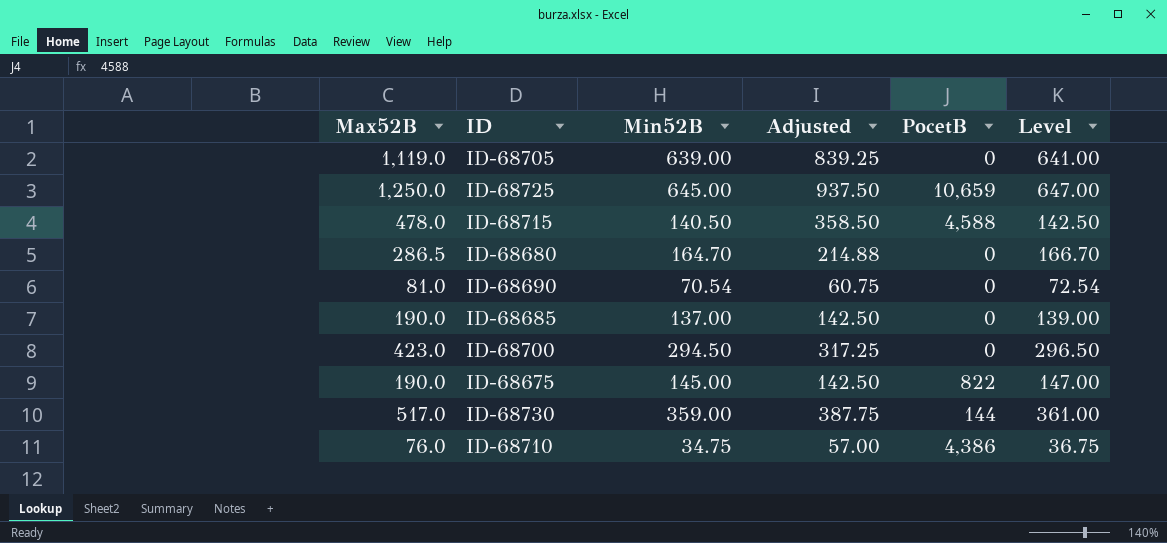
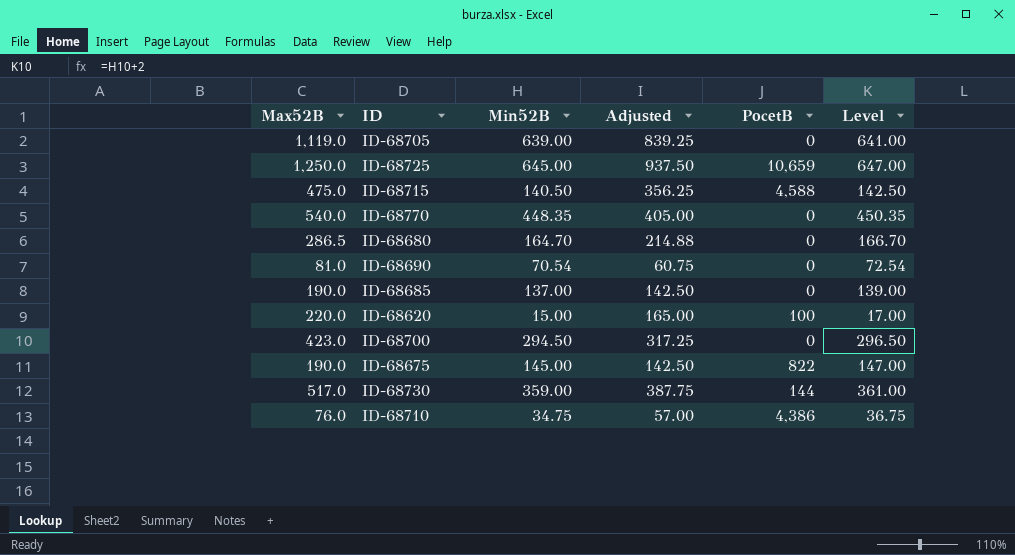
ID-68715 | Max52B: 478.0 -> 475.0
ID-68715 | Adjusted: 358.50 -> 356.25
row ID-68770: none -> 540.0 | 448.35 | 405.00 | 0 | 450.35
row ID-68620: none -> 220.0 | 15.00 | 165.00 | 100 | 17.00

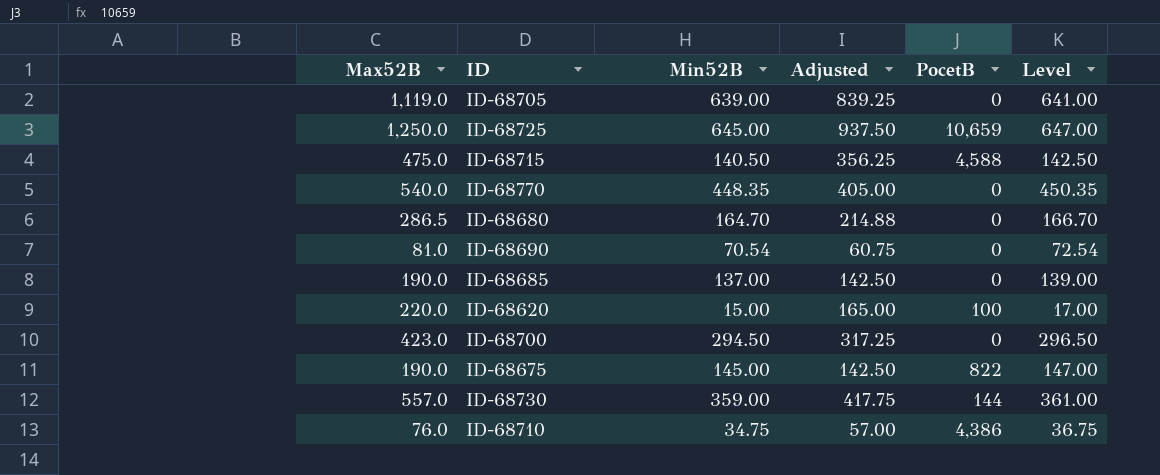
ID-68730 | Max52B: 517.0 -> 557.0
ID-68730 | Adjusted: 387.75 -> 417.75

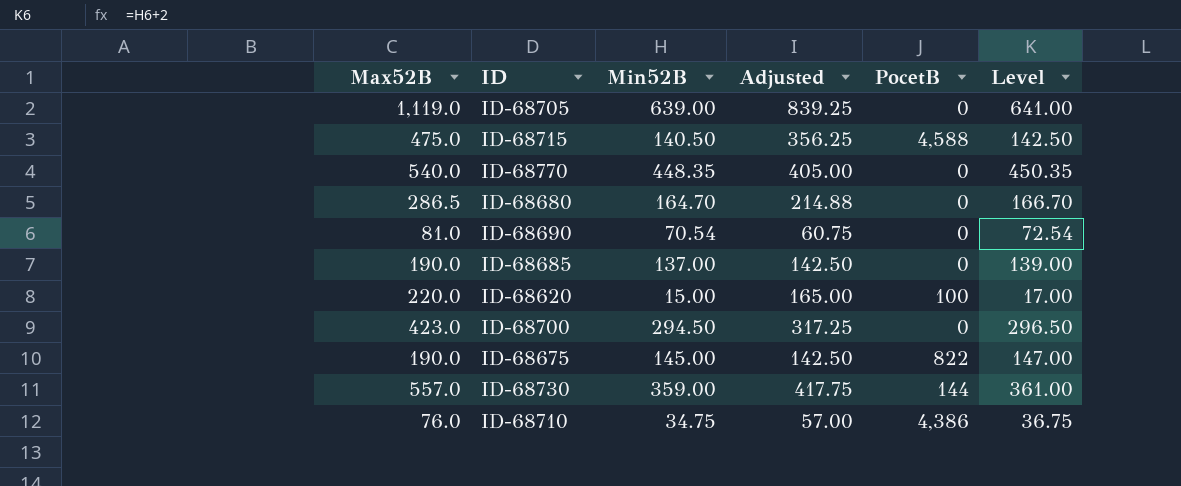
row ID-68725: 1,250.0 | 645.00 | 937.50 | 10,659 | 647.00 -> none

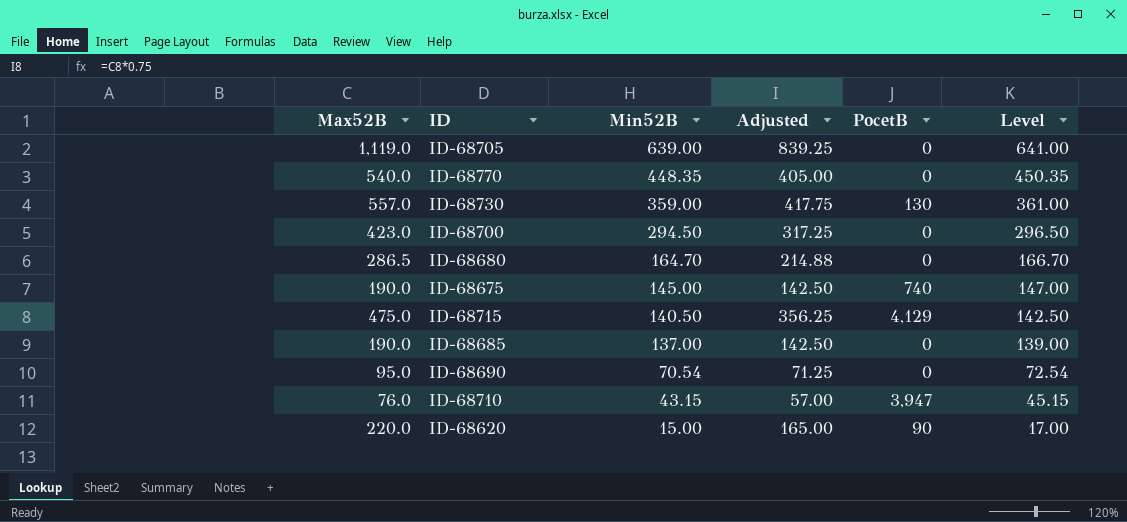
row order: none -> Min52B descending
ID-68730 | PocetB: 144 -> 130
ID-68675 | PocetB: 822 -> 740
ID-68715 | PocetB: 4,588 -> 4,129
ID-68690 | Max52B: 81.0 -> 95.0
ID-68690 | Adjusted: 60.75 -> 71.25
ID-68710 | Min52B: 34.75 -> 43.15
ID-68710 | PocetB: 4,386 -> 3,947
ID-68710 | Level: 36.75 -> 45.15
ID-68620 | PocetB: 100 -> 90

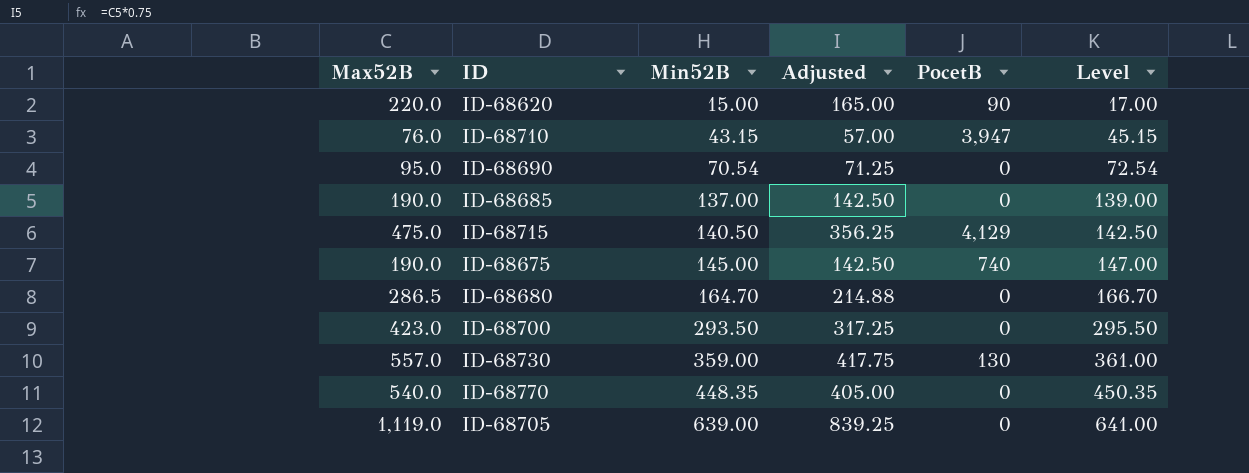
row order: Min52B descending -> Min52B ascending
ID-68700 | Min52B: 294.50 -> 293.50
ID-68700 | Level: 296.50 -> 295.50

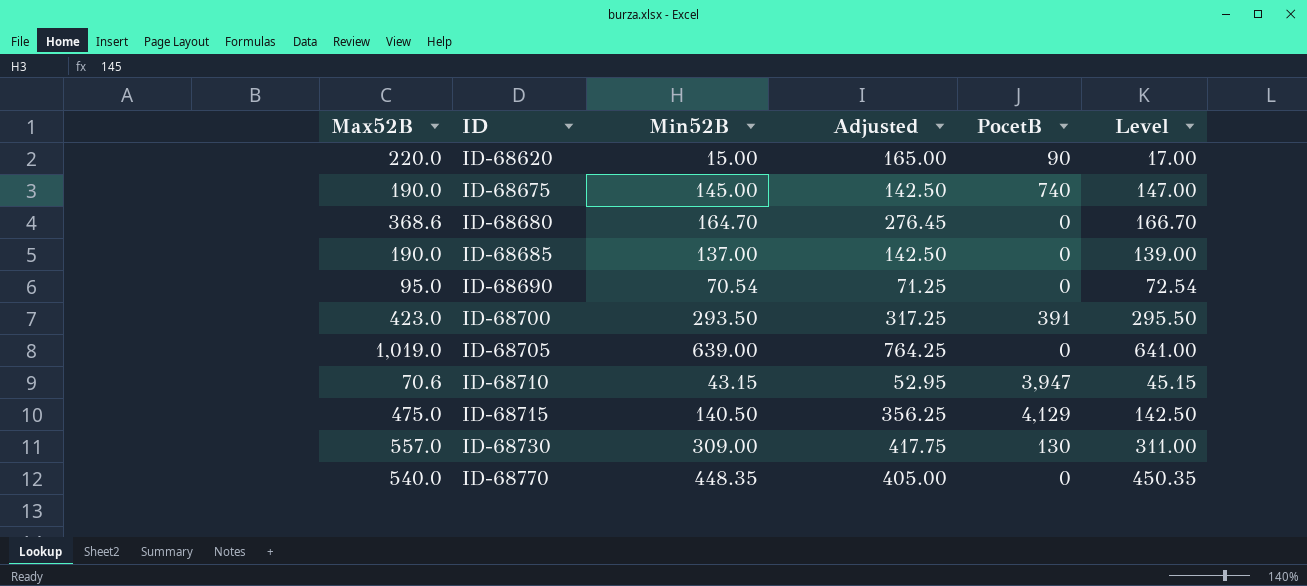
row order: Min52B ascending -> ID ascending
ID-68680 | Max52B: 286.5 -> 368.6
ID-68680 | Adjusted: 214.88 -> 276.45
ID-68700 | PocetB: 0 -> 391
ID-68705 | Max52B: 1,119.0 -> 1,019.0
ID-68705 | Adjusted: 839.25 -> 764.25
ID-68710 | Max52B: 76.0 -> 70.6
ID-68710 | Adjusted: 57.00 -> 52.95
ID-68730 | Min52B: 359.00 -> 309.00
ID-68730 | Level: 361.00 -> 311.00

